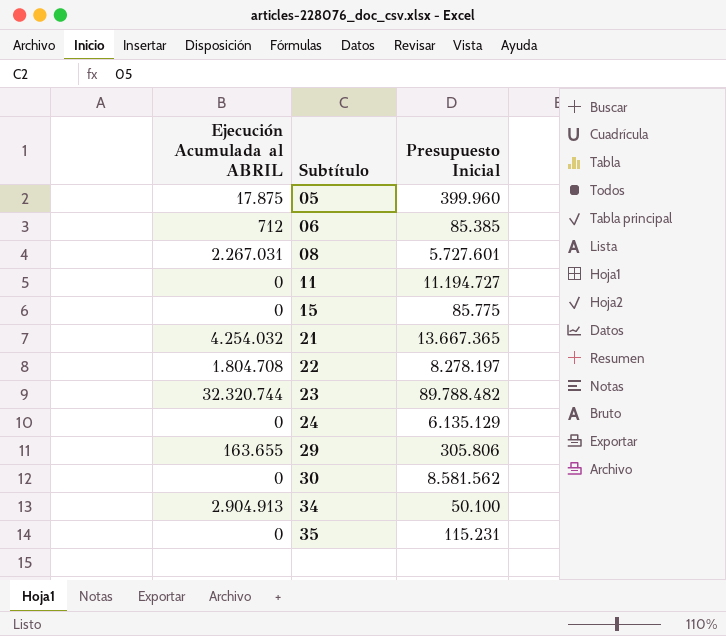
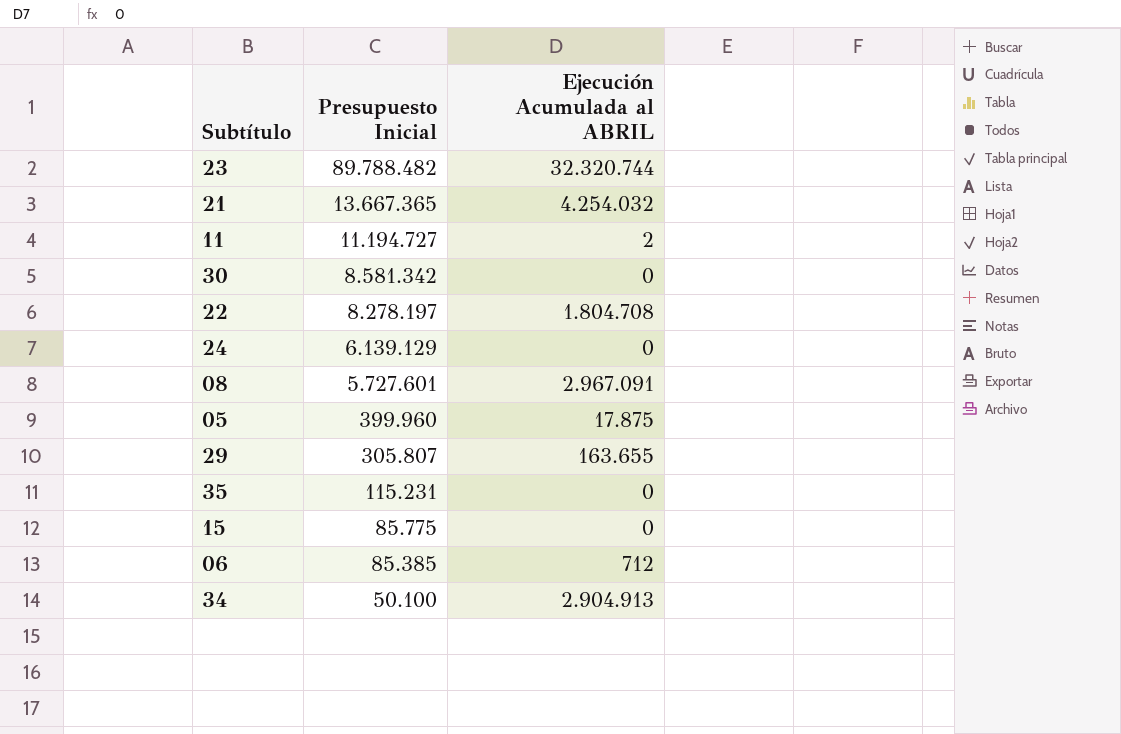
row order: Subtítulo ascending -> Presupuesto Inicial descending
column Ejecución Acumulada al ABRIL | position: 1 -> 3
11 | Ejecución Acumulada al ABRIL: 0 -> 2
30 | Presupuesto Inicial: 8.581.562 -> 8.581.342
24 | Presupuesto Inicial: 6.135.129 -> 6.139.129
08 | Ejecución Acumulada al ABRIL: 2.267.031 -> 2.967.091
29 | Presupuesto Inicial: 305.806 -> 305.807

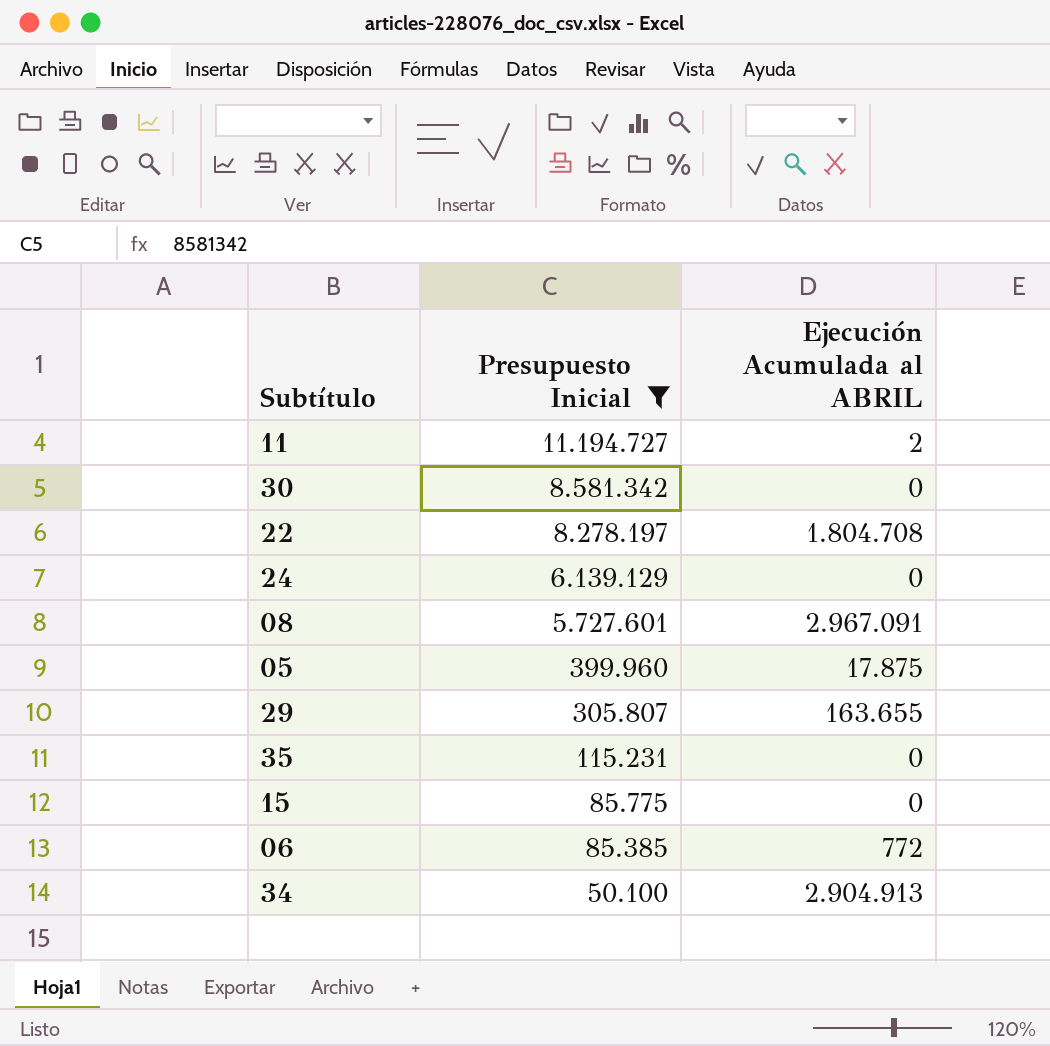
filter: none -> Presupuesto Inicial <= 11.194.727
06 | Ejecución Acumulada al ABRIL: 712 -> 772

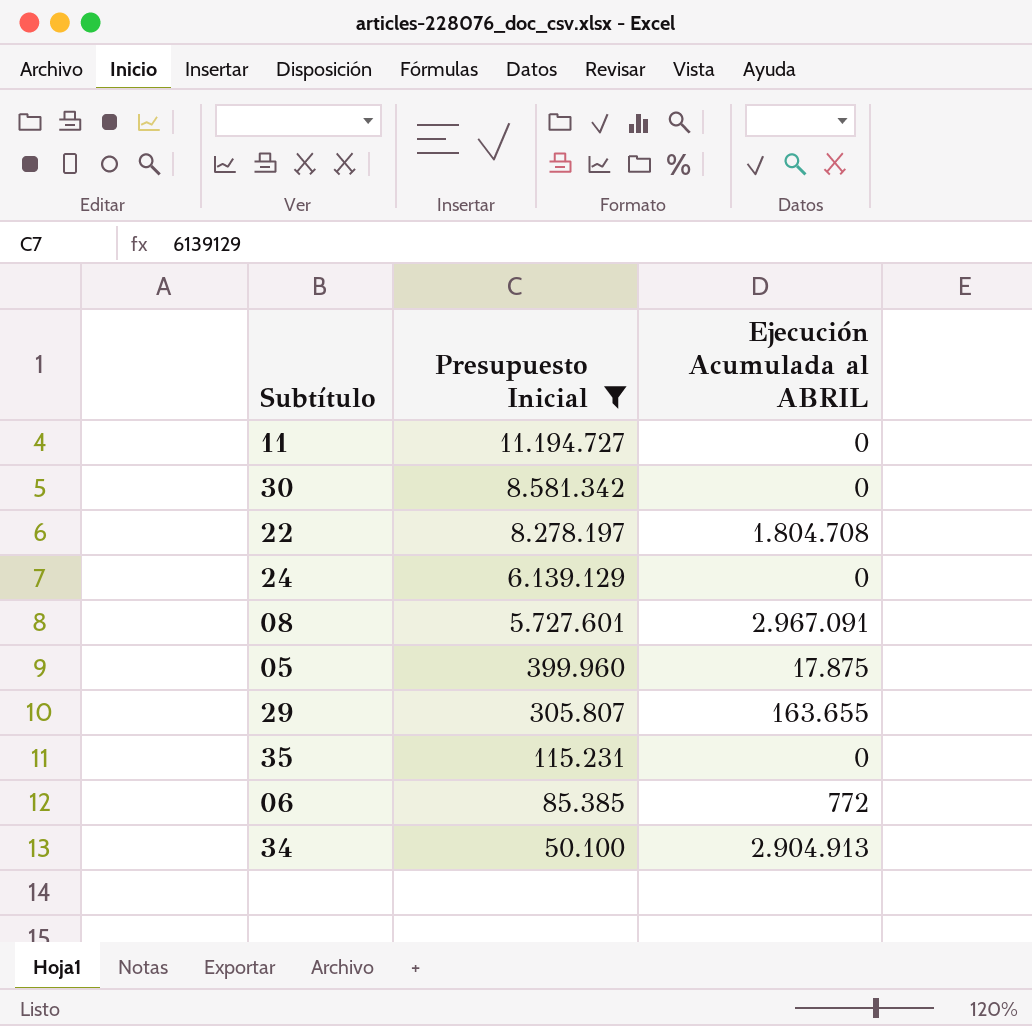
row 15: 85.775 | 0 -> none
11 | Ejecución Acumulada al ABRIL: 2 -> 0

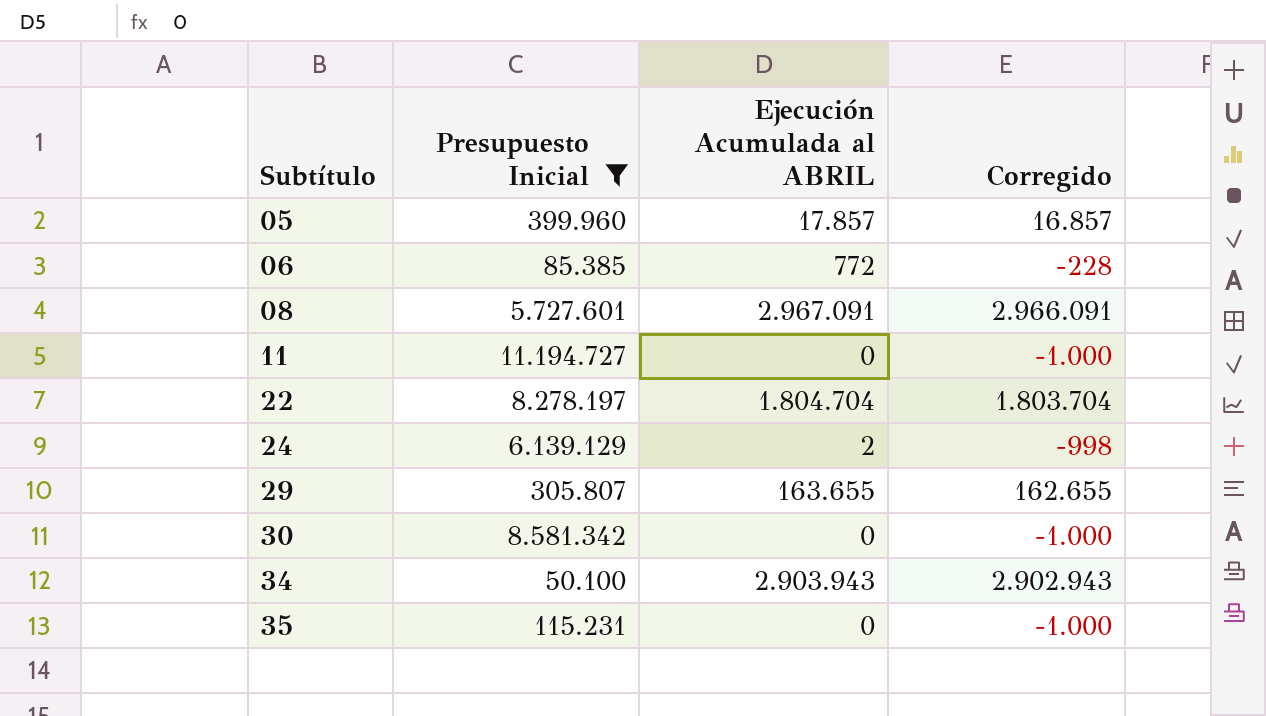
row order: Presupuesto Inicial descending -> Subtítulo ascending
column Corregido | formula: none -> [Ejecución Acumulada al ABRIL] - 1000
05 | Ejecución Acumulada al ABRIL: 17.875 -> 17.857
22 | Ejecución Acumulada al ABRIL: 1.804.708 -> 1.804.704
24 | Ejecución Acumulada al ABRIL: 0 -> 2
34 | Ejecución Acumulada al ABRIL: 2.904.913 -> 2.903.943

